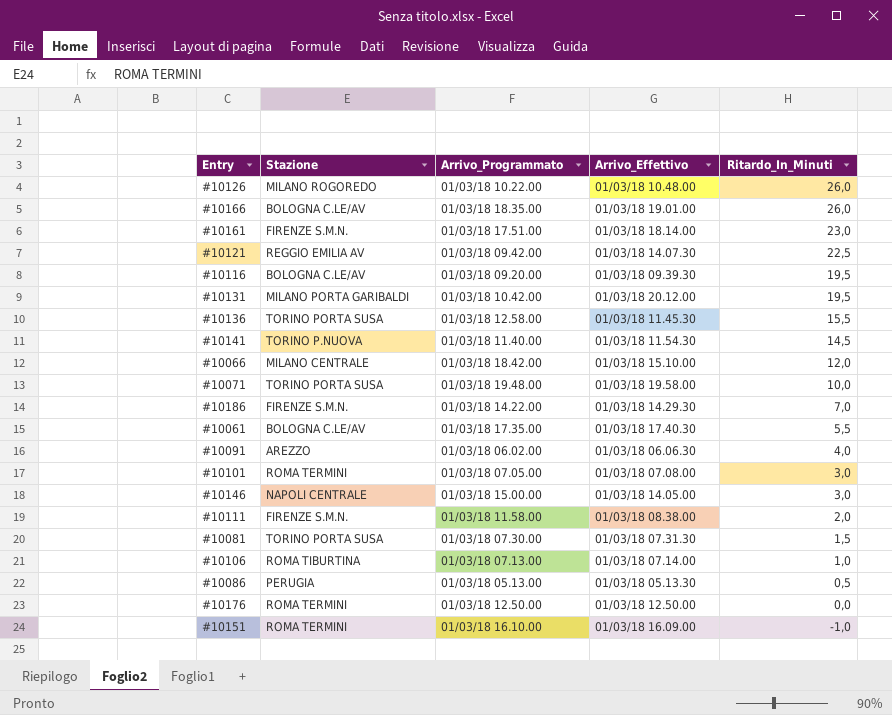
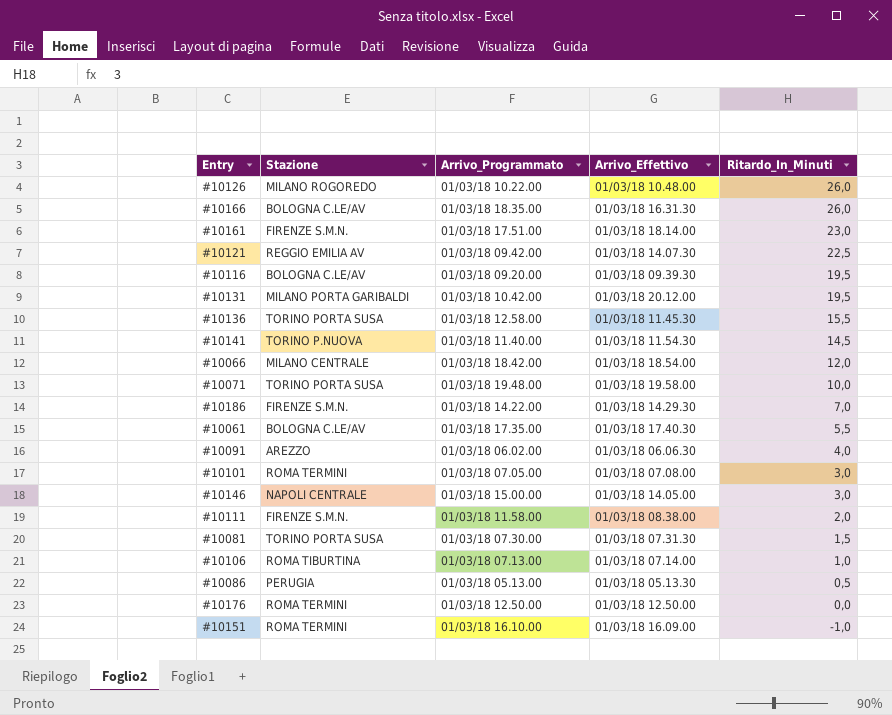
#10166 | Arrivo_Effettivo: 01/03/18 19.01.00 -> 01/03/18 16.31.30
#10066 | Arrivo_Effettivo: 01/03/18 15.10.00 -> 01/03/18 18.54.00

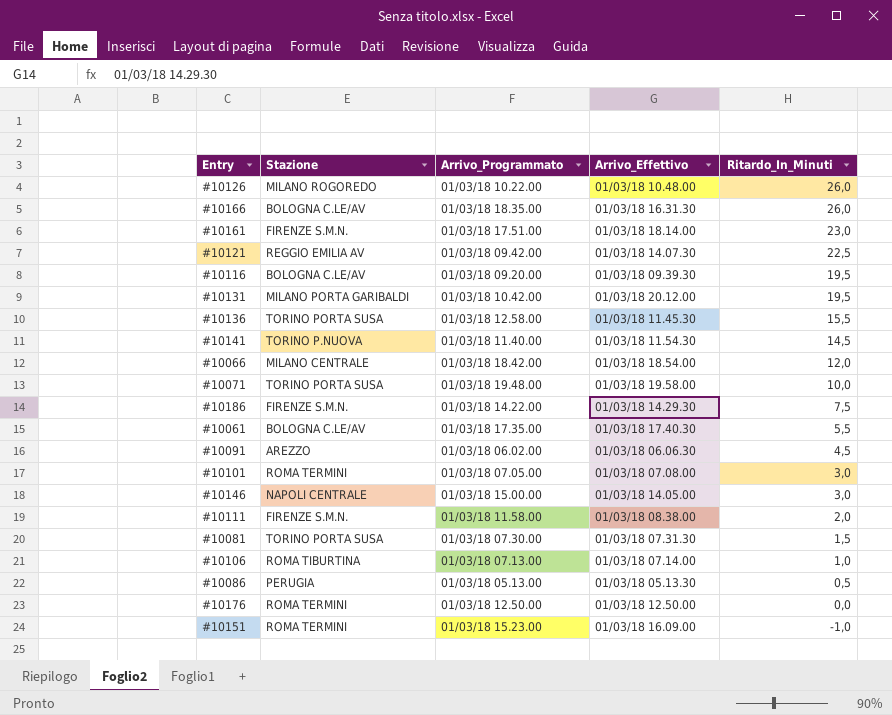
#10186 | Ritardo_In_Minuti: 7,0 -> 7,5
#10091 | Ritardo_In_Minuti: 4,0 -> 4,5
#10151 | Arrivo_Programmato: 01/03/18 16.10.00 -> 01/03/18 15.23.00

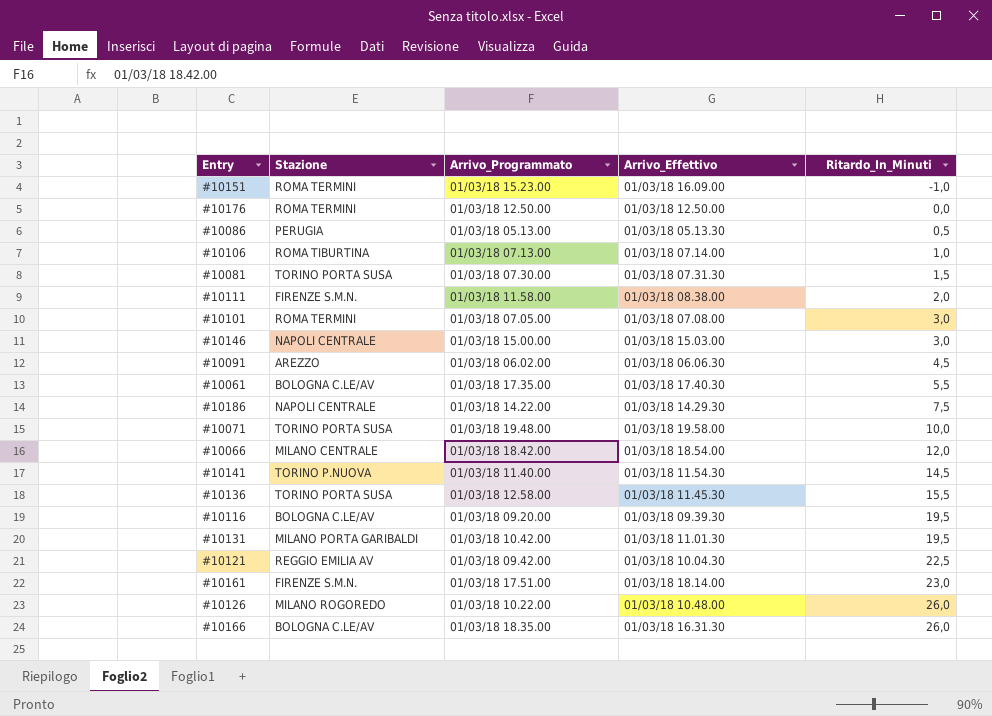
row order: Ritardo_In_Minuti descending -> Ritardo_In_Minuti ascending
#10146 | Arrivo_Effettivo: 01/03/18 14.05.00 -> 01/03/18 15.03.00
#10186 | Stazione: FIRENZE S.M.N. -> NAPOLI CENTRALE
#10131 | Arrivo_Effettivo: 01/03/18 20.12.00 -> 01/03/18 11.01.30
#10121 | Arrivo_Effettivo: 01/03/18 14.07.30 -> 01/03/18 10.04.30

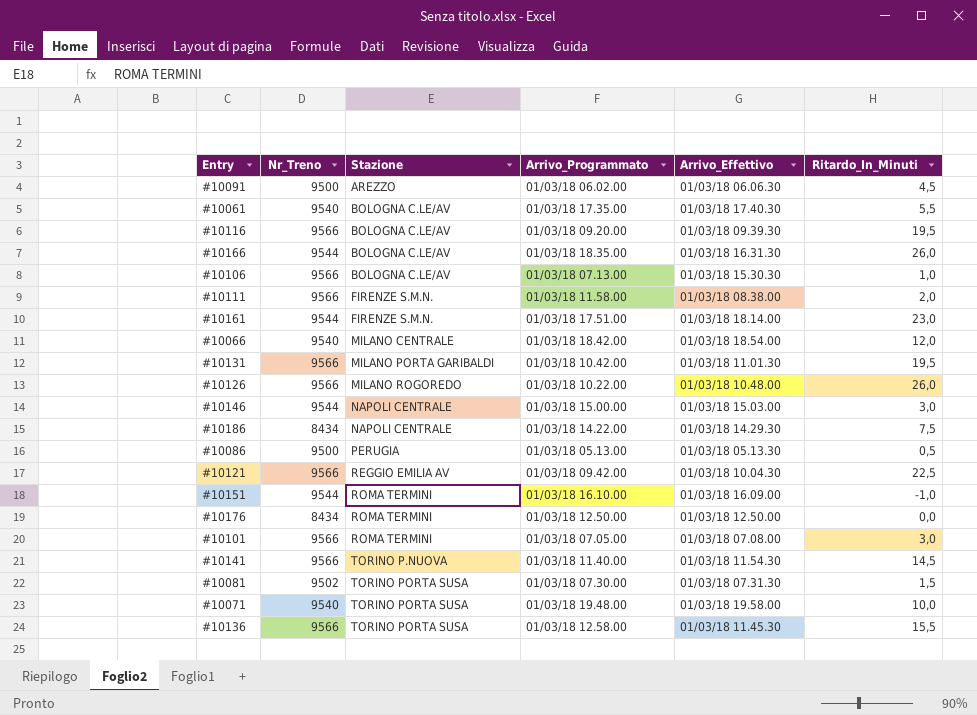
row order: Ritardo_In_Minuti ascending -> Stazione ascending
column Nr_Treno | position: none -> 2
#10106 | Stazione: ROMA TIBURTINA -> BOLOGNA C.LE/AV
#10106 | Arrivo_Effettivo: 01/03/18 07.14.00 -> 01/03/18 15.30.30
#10151 | Arrivo_Programmato: 01/03/18 15.23.00 -> 01/03/18 16.10.00

